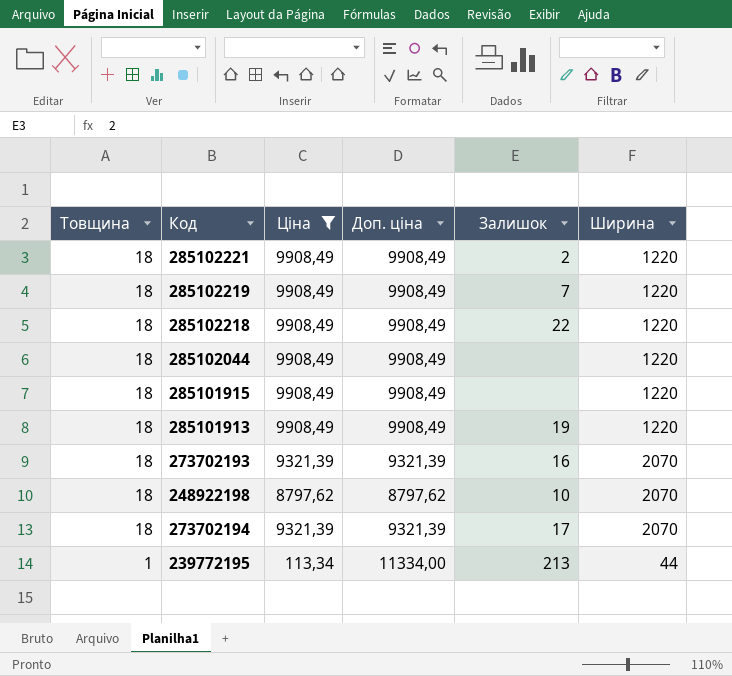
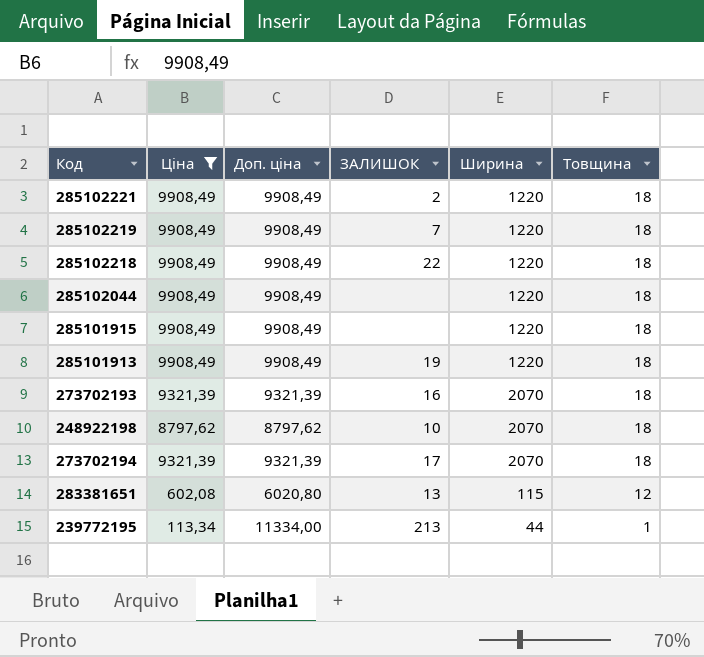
column name: Залишок -> ЗАЛИШОК
column Товщина | position: 1 -> 6
row 283381651: none -> 602,08 | 6020,80 | 13 | 115 | 12

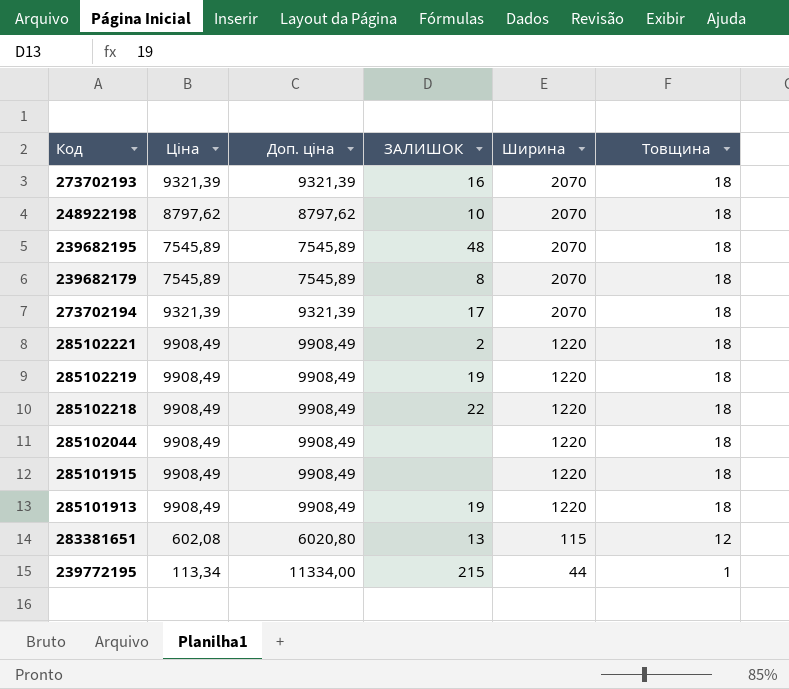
filter: Ціна != 7545,89 -> none
row order: Товщина descending -> Ширина descending
285102219 | ЗАЛИШОК: 7 -> 19
239772195 | ЗАЛИШОК: 213 -> 215

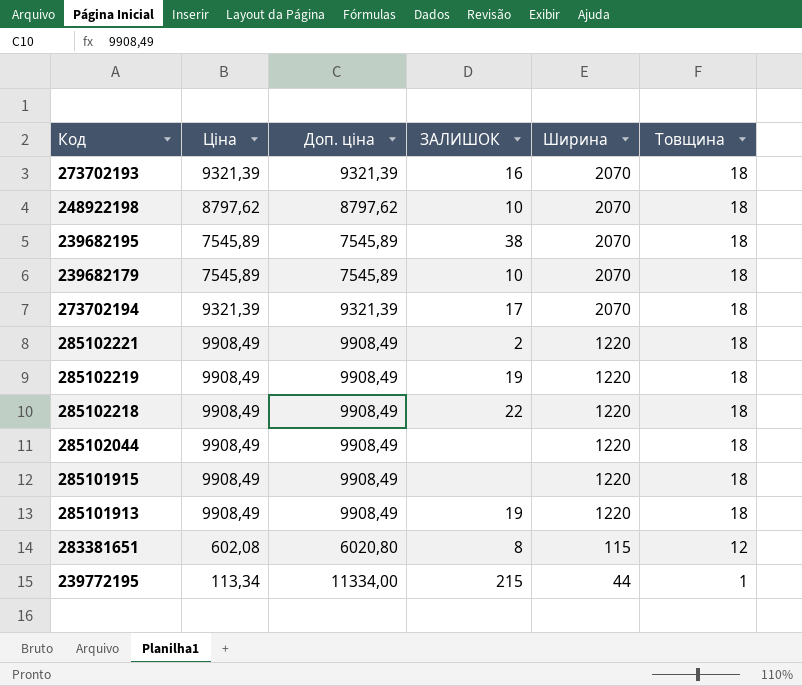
239682195 | ЗАЛИШОК: 48 -> 38
239682179 | ЗАЛИШОК: 8 -> 10
283381651 | ЗАЛИШОК: 13 -> 8

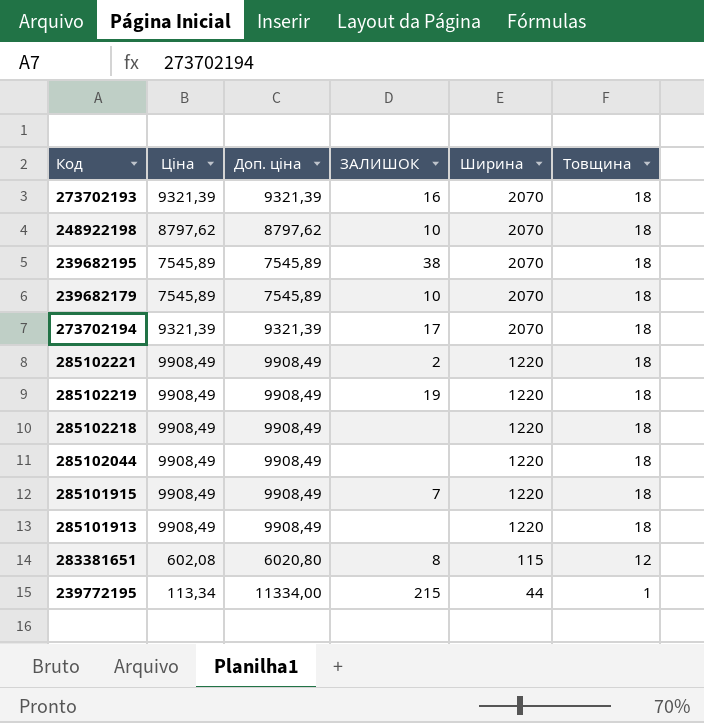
285102218 | ЗАЛИШОК: 22 -> none
285101915 | ЗАЛИШОК: none -> 7
285101913 | ЗАЛИШОК: 19 -> none

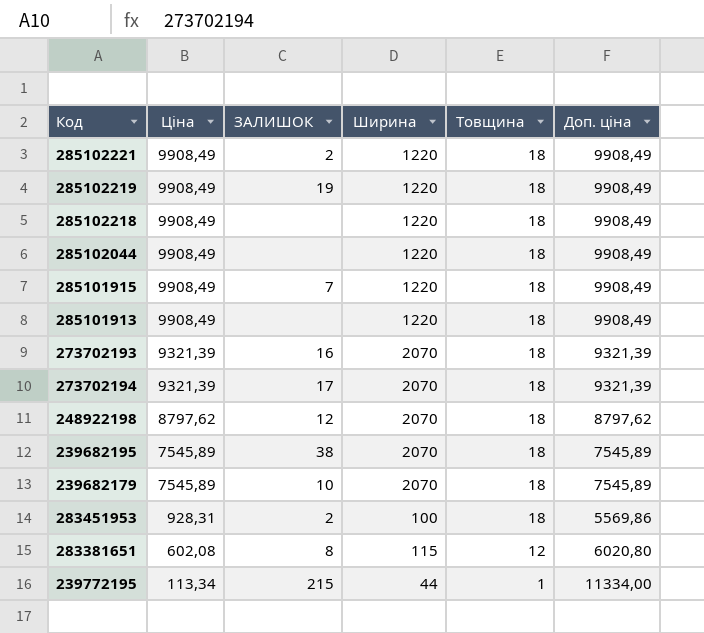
row order: Ширина descending -> Ціна descending
column Доп. ціна | position: 3 -> 6
248922198 | ЗАЛИШОК: 10 -> 12
row 283451953: none -> 928,31 | 2 | 100 | 18 | 5569,86

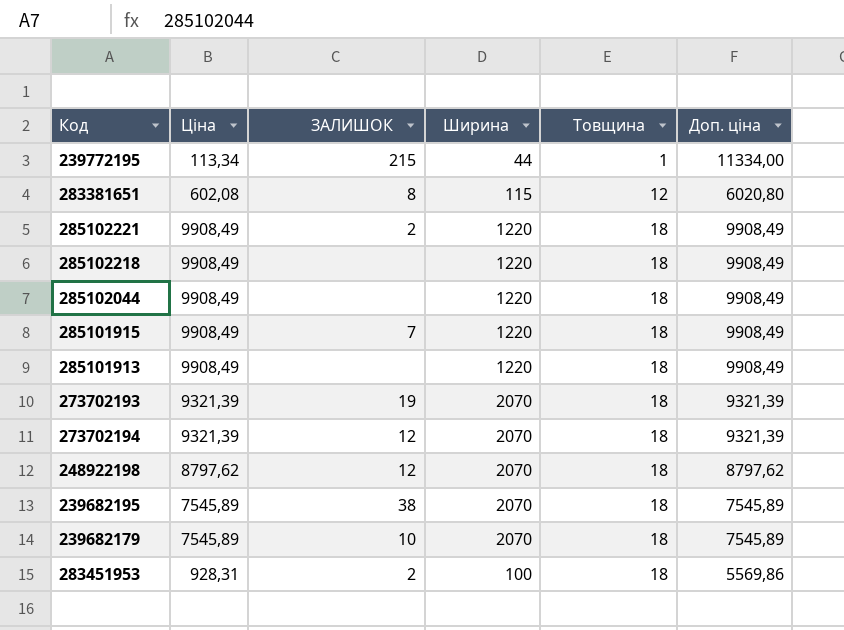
row order: Ціна descending -> Товщина ascending
row 285102219: 9908,49 | 19 | 1220 | 18 | 9908,49 -> none
273702193 | ЗАЛИШОК: 16 -> 19
273702194 | ЗАЛИШОК: 17 -> 12

